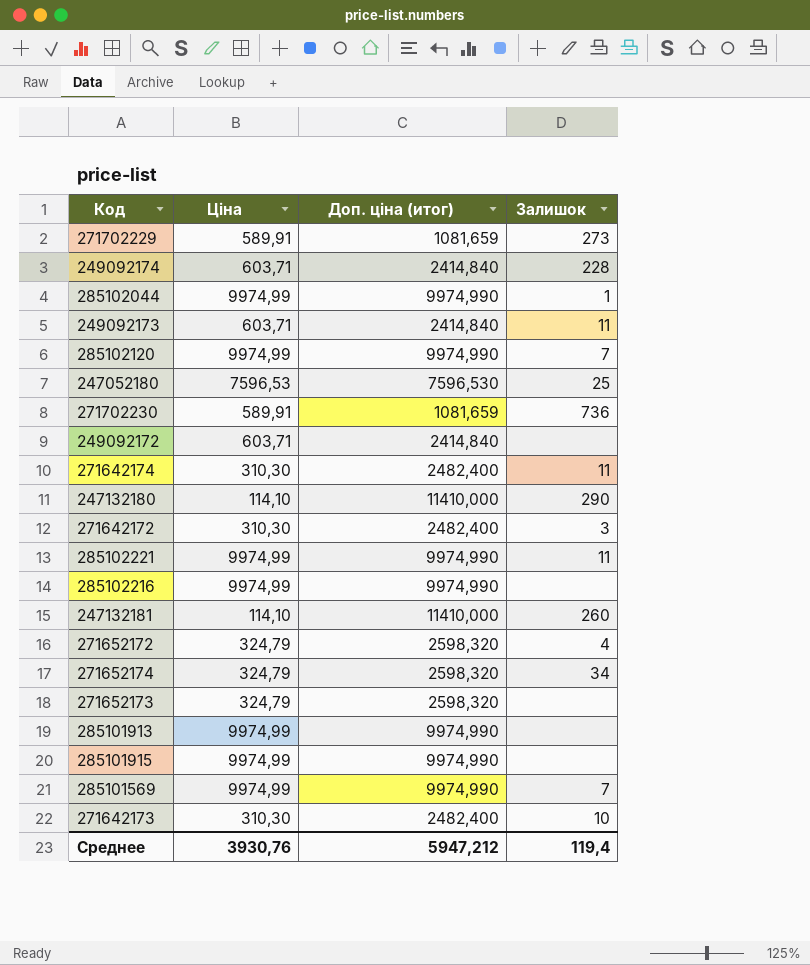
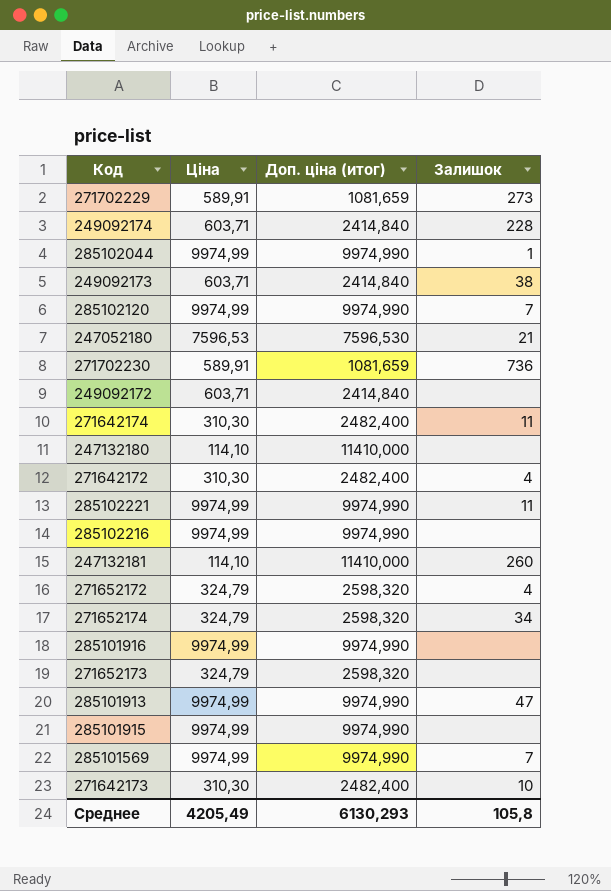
249092173 | Залишок: 11 -> 38
247052180 | Залишок: 25 -> 21
247132180 | Залишок: 290 -> none
271642172 | Залишок: 3 -> 4
row 285101916: none -> 9974,99 | 9974,990 | none
285101913 | Залишок: none -> 47
Среднее | Ціна: 3930,76 -> 4205,49
Среднее | Доп. ціна (итог): 5947,212 -> 6130,293
Среднее | Залишок: 119,4 -> 105,8

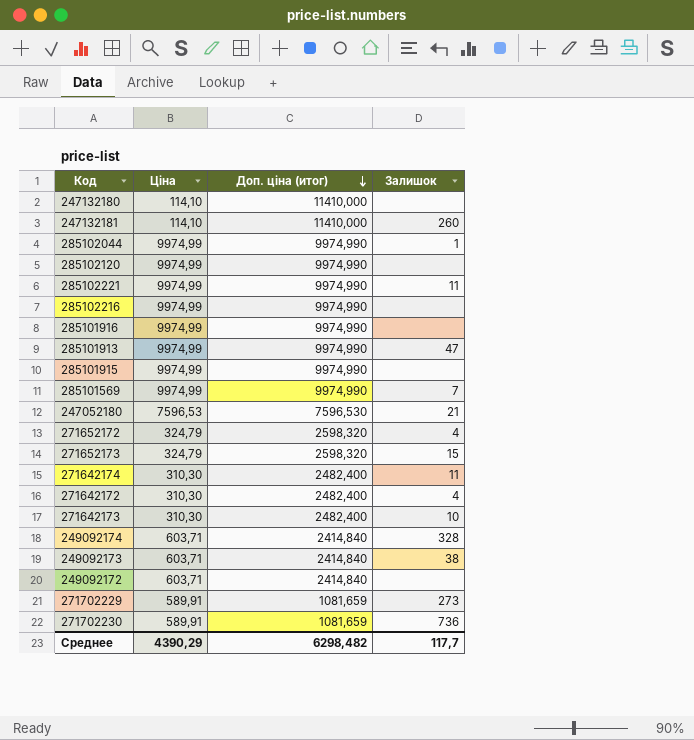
row order: none -> Доп. ціна (итог) descending
row 271652174: 324,79 | 2598,320 | 34 -> none
285102120 | Залишок: 7 -> none
271652173 | Залишок: none -> 15
249092174 | Залишок: 228 -> 328
Среднее | Ціна: 4205,49 -> 4390,29
Среднее | Доп. ціна (итог): 6130,293 -> 6298,482
Среднее | Залишок: 105,8 -> 117,7

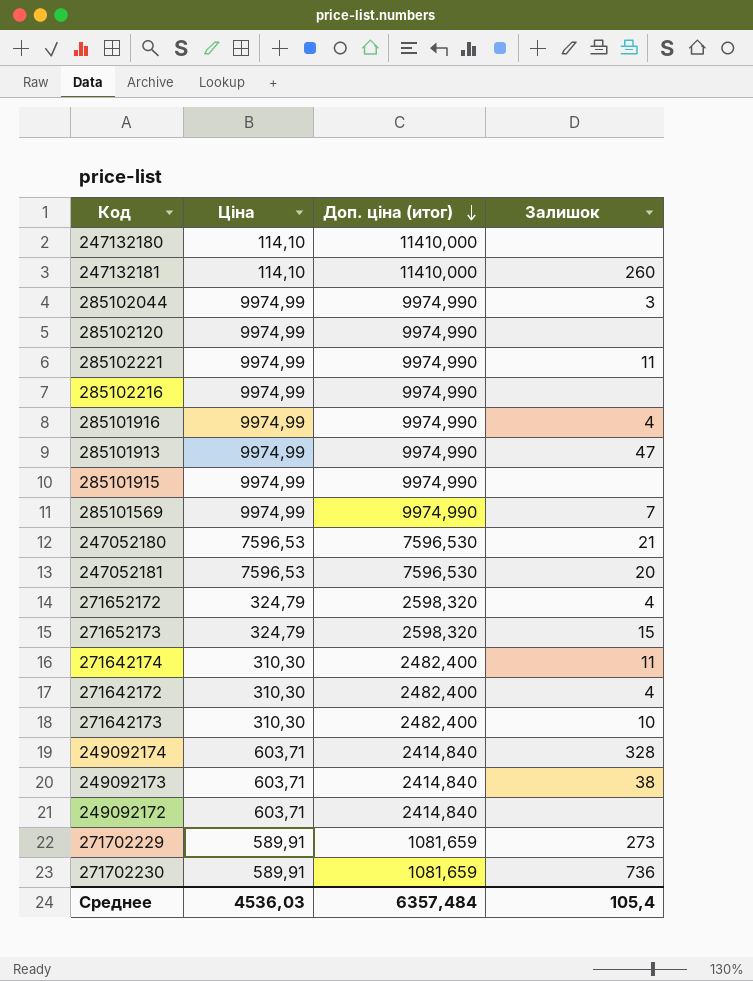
285102044 | Залишок: 1 -> 3
285101916 | Залишок: none -> 4
row 247052181: none -> 7596,53 | 7596,530 | 20
Среднее | Ціна: 4390,29 -> 4536,03
Среднее | Доп. ціна (итог): 6298,482 -> 6357,484
Среднее | Залишок: 117,7 -> 105,4

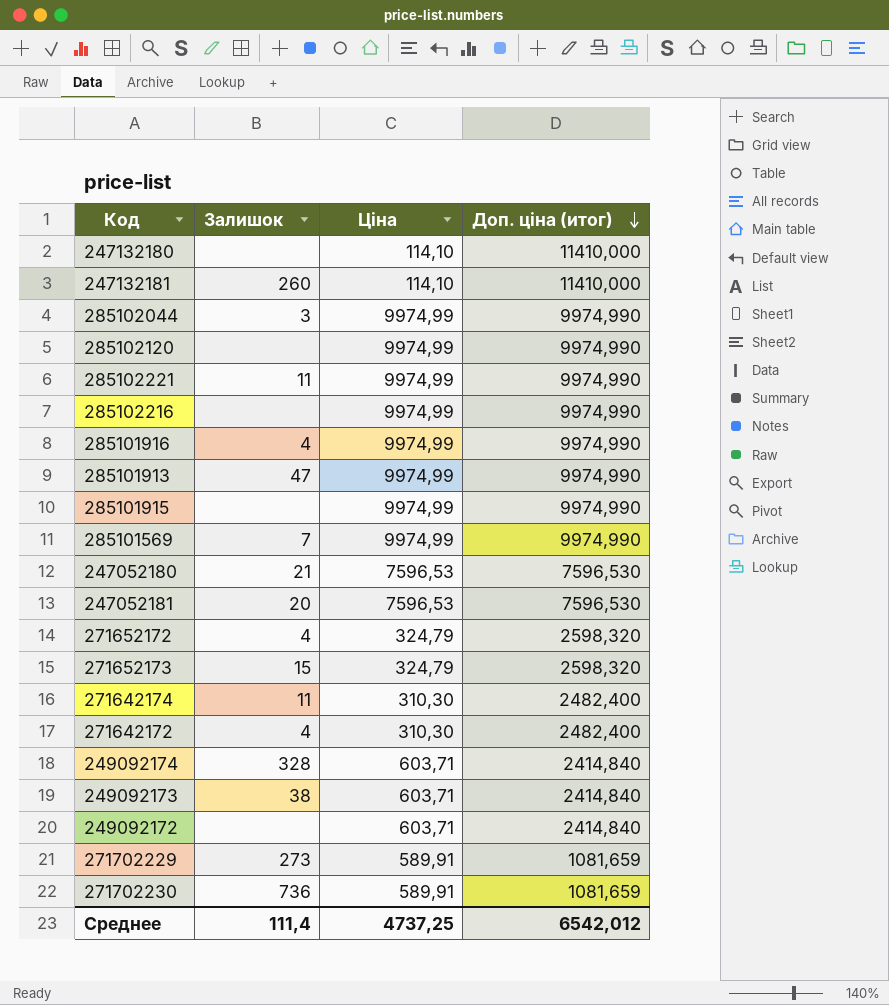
column Залишок | position: 4 -> 2
row 271642173: 310,30 | 2482,400 | 10 -> none
Среднее | Залишок: 105,4 -> 111,4
Среднее | Ціна: 4536,03 -> 4737,25
Среднее | Доп. ціна (итог): 6357,484 -> 6542,012

